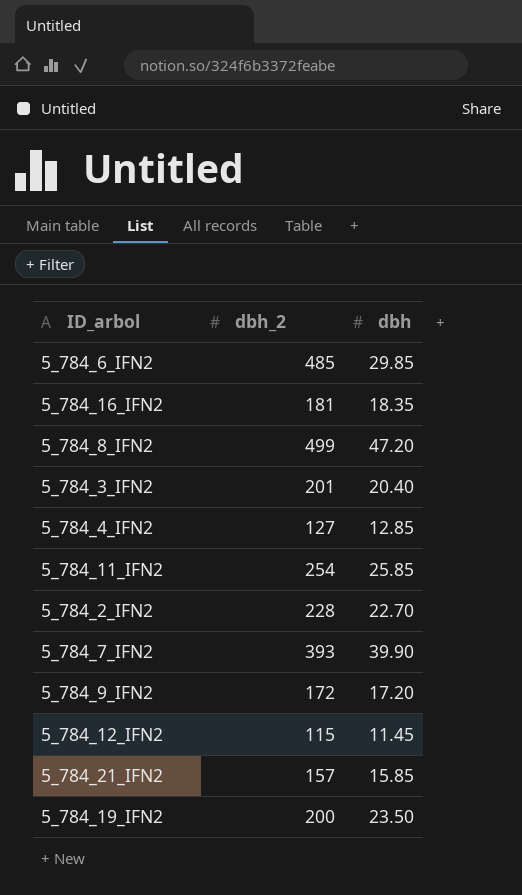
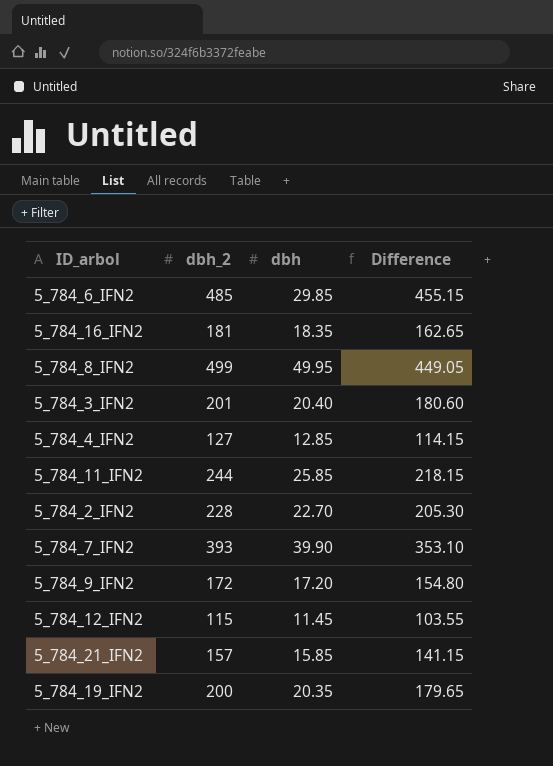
column Difference | formula: none -> [dbh_2] - [dbh]
5_784_8_IFN2 | dbh: 47.20 -> 49.95
5_784_11_IFN2 | dbh_2: 254 -> 244
5_784_19_IFN2 | dbh: 23.50 -> 20.35

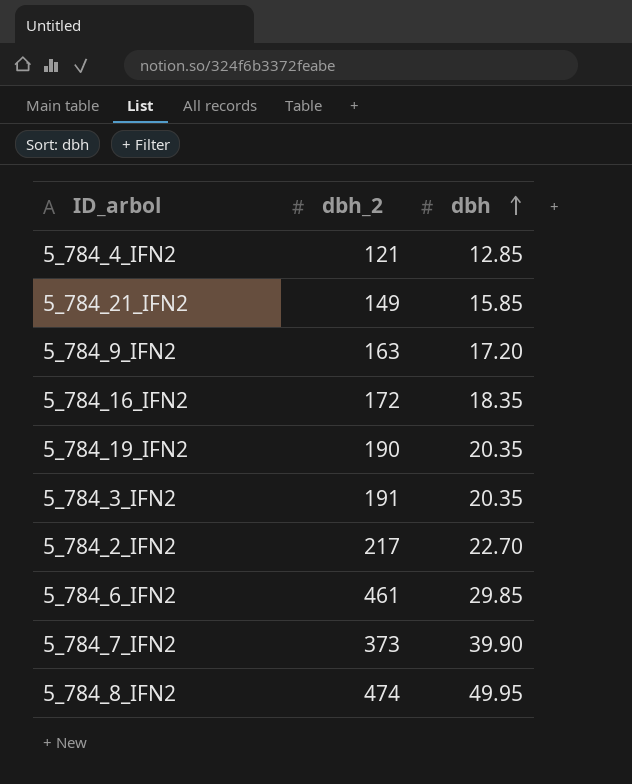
row order: none -> dbh ascending
column Difference | formula: [dbh_2] - [dbh] -> none
row 5_784_11_IFN2: 244 | 25.85 | 218.15 -> none
row 5_784_12_IFN2: 115 | 11.45 | 103.55 -> none
5_784_4_IFN2 | dbh_2: 127 -> 121
5_784_21_IFN2 | dbh_2: 157 -> 149
5_784_9_IFN2 | dbh_2: 172 -> 163
5_784_16_IFN2 | dbh_2: 181 -> 172
5_784_19_IFN2 | dbh_2: 200 -> 190
5_784_3_IFN2 | dbh_2: 201 -> 191
5_784_3_IFN2 | dbh: 20.40 -> 20.35
5_784_2_IFN2 | dbh_2: 228 -> 217
5_784_6_IFN2 | dbh_2: 485 -> 461
5_784_7_IFN2 | dbh_2: 393 -> 373
5_784_8_IFN2 | dbh_2: 499 -> 474

